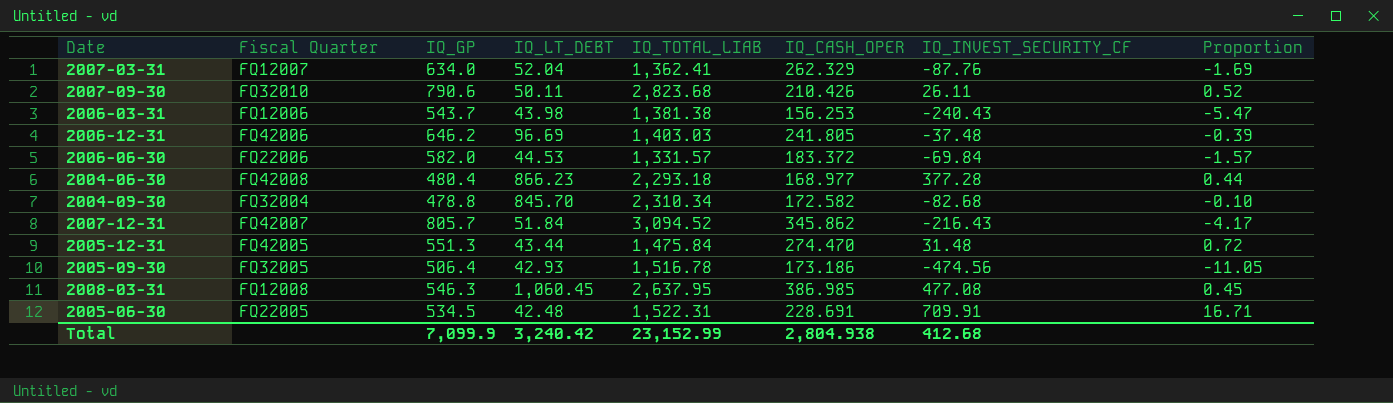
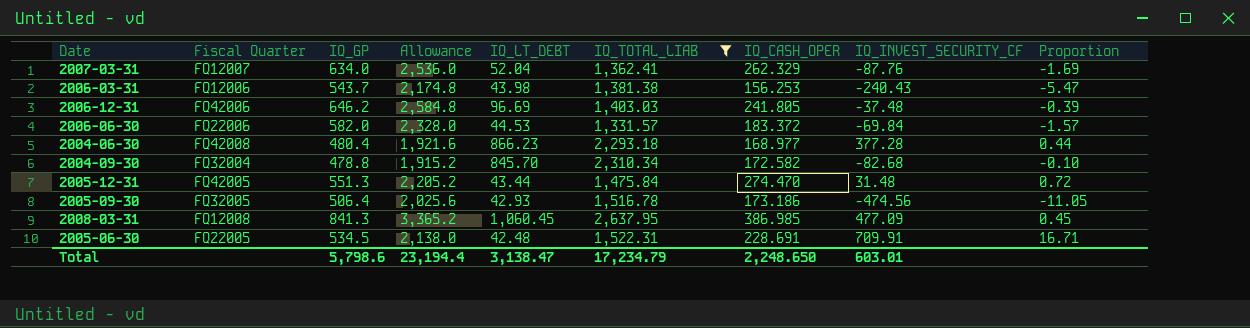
filter: none -> IQ_TOTAL_LIAB <= 2,637.95
column Allowance | formula: none -> [IQ_GP] * 4
2008-03-31 | IQ_GP: 546.3 -> 841.3
2008-03-31 | IQ_INVEST_SECURITY_CF: 477.08 -> 477.09
Total | IQ_GP: 7,099.9 -> 5,798.6
Total | IQ_LT_DEBT: 3,240.42 -> 3,138.47
Total | IQ_TOTAL_LIAB: 23,152.99 -> 17,234.79
Total | IQ_CASH_OPER: 2,804.938 -> 2,248.650
Total | IQ_INVEST_SECURITY_CF: 412.68 -> 603.01

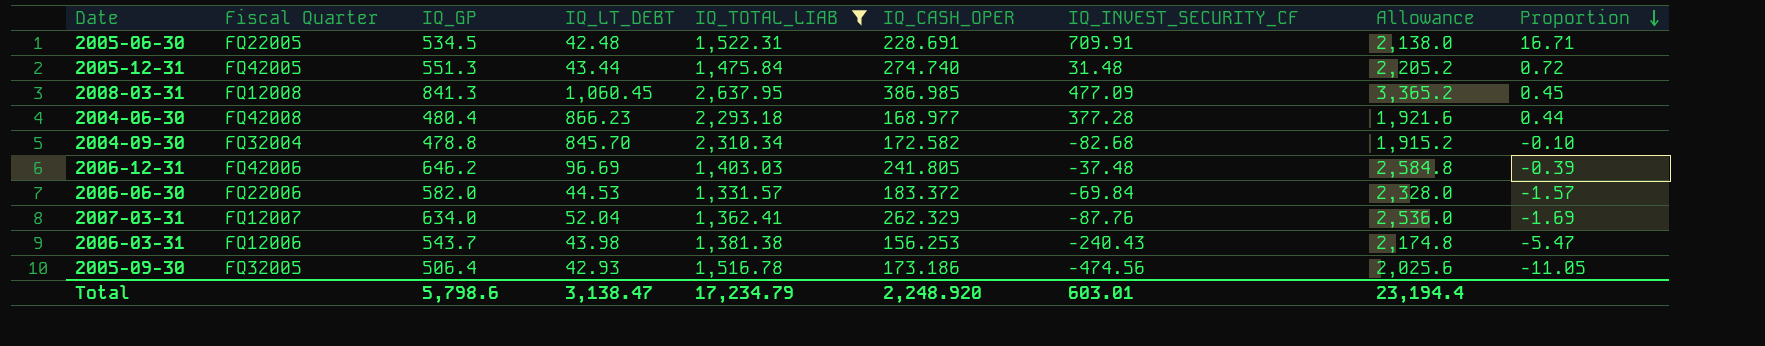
row order: none -> Proportion descending
column Allowance | position: 4 -> 8
2005-12-31 | IQ_CASH_OPER: 274.470 -> 274.740
Total | IQ_CASH_OPER: 2,248.650 -> 2,248.920

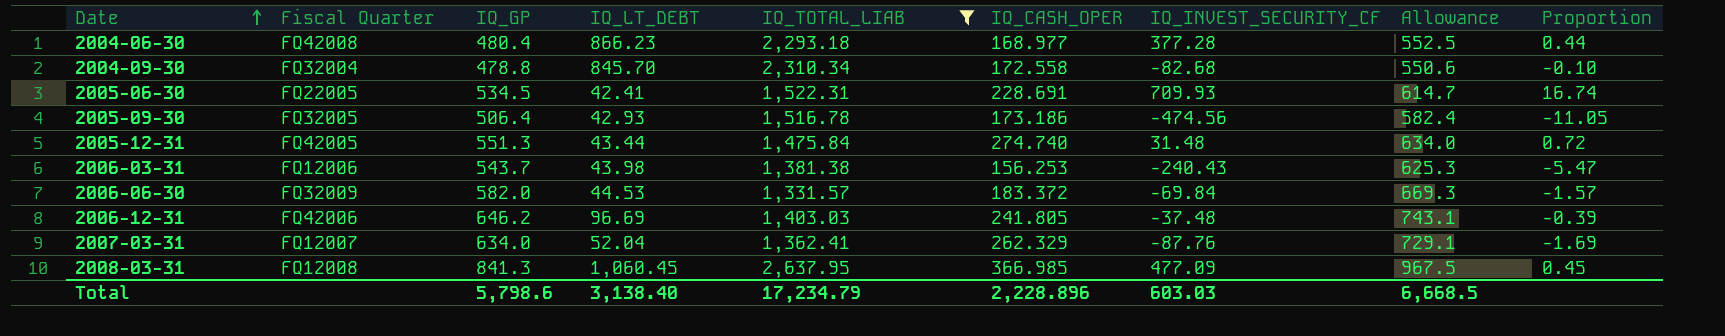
row order: Proportion descending -> Date ascending
column Allowance | formula: [IQ_GP] * 4 -> [IQ_GP] * 1.15
2004-09-30 | IQ_CASH_OPER: 172.582 -> 172.558
2005-06-30 | IQ_LT_DEBT: 42.48 -> 42.41
2005-06-30 | IQ_INVEST_SECURITY_CF: 709.91 -> 709.93
2005-06-30 | Proportion: 16.71 -> 16.74
2006-06-30 | Fiscal Quarter: FQ22006 -> FQ32009
2008-03-31 | IQ_CASH_OPER: 386.985 -> 366.985
Total | IQ_LT_DEBT: 3,138.47 -> 3,138.40
Total | IQ_CASH_OPER: 2,248.920 -> 2,228.896
Total | IQ_INVEST_SECURITY_CF: 603.01 -> 603.03
Total | Allowance: 23,194.4 -> 6,668.5

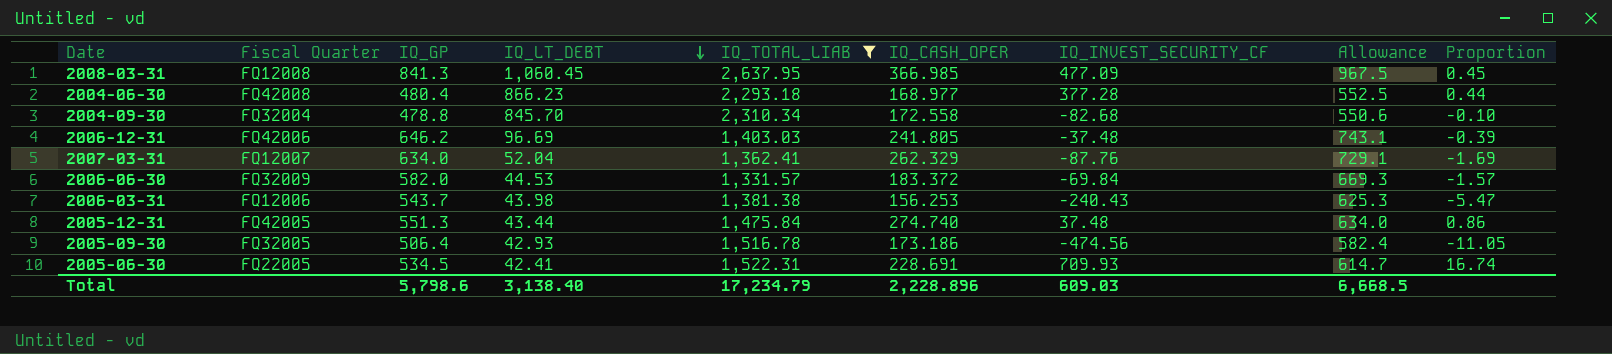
row order: Date ascending -> IQ_LT_DEBT descending
2005-12-31 | IQ_INVEST_SECURITY_CF: 31.48 -> 37.48
2005-12-31 | Proportion: 0.72 -> 0.86
Total | IQ_INVEST_SECURITY_CF: 603.03 -> 609.03

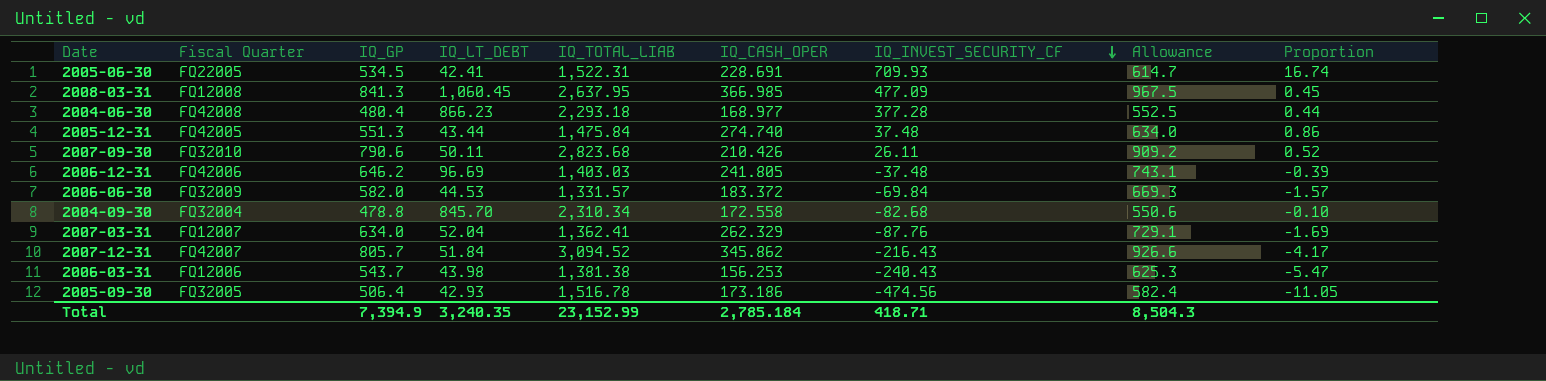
filter: IQ_TOTAL_LIAB <= 2,637.95 -> none
row order: IQ_LT_DEBT descending -> IQ_INVEST_SECURITY_CF descending
Total | IQ_GP: 5,798.6 -> 7,394.9
Total | IQ_LT_DEBT: 3,138.40 -> 3,240.35
Total | IQ_TOTAL_LIAB: 17,234.79 -> 23,152.99
Total | IQ_CASH_OPER: 2,228.896 -> 2,785.184
Total | IQ_INVEST_SECURITY_CF: 609.03 -> 418.71
Total | Allowance: 6,668.5 -> 8,504.3

